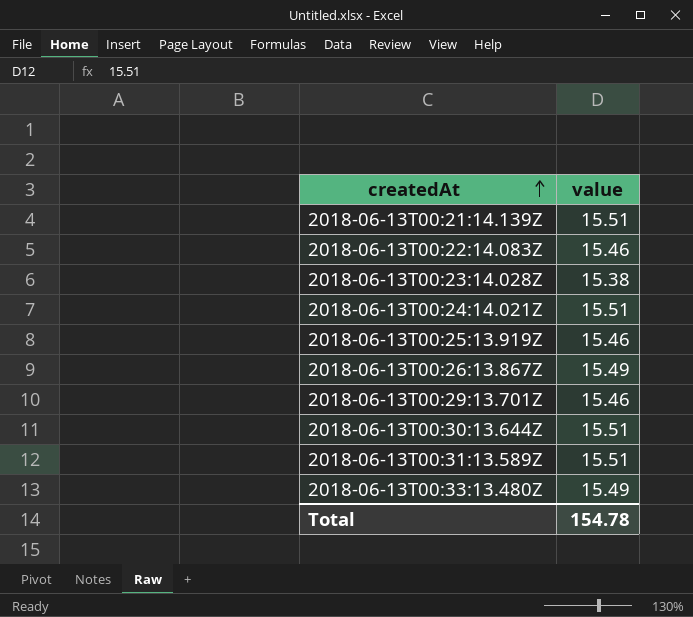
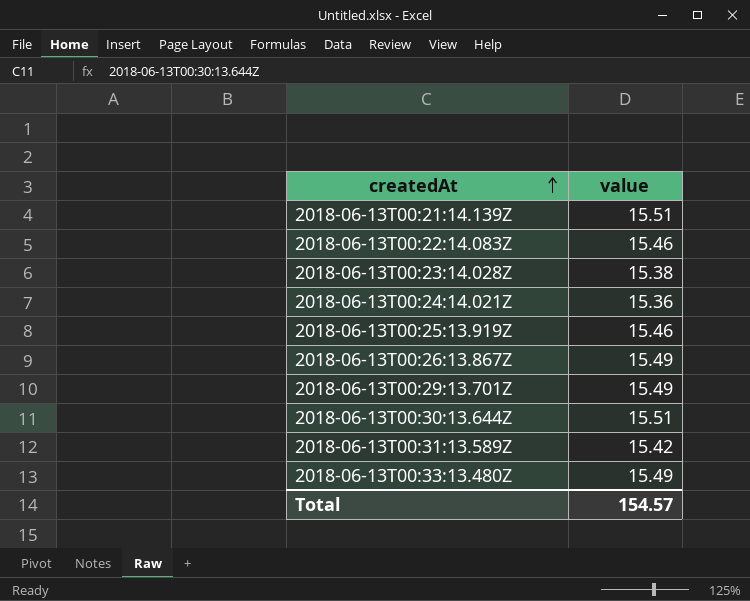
2018-06-13T00:24:14.021Z | value: 15.51 -> 15.36
2018-06-13T00:29:13.701Z | value: 15.46 -> 15.49
2018-06-13T00:31:13.589Z | value: 15.51 -> 15.42
Total | value: 154.78 -> 154.57

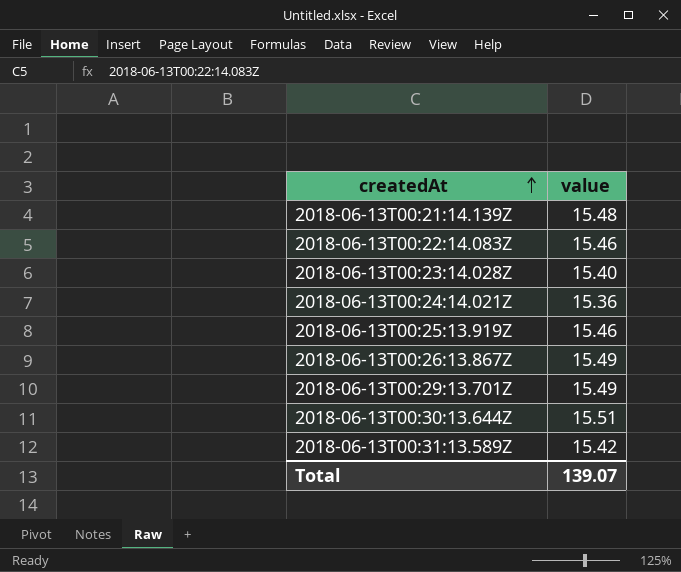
row 2018-06-13T00:33:13.480Z: 15.49 -> none
2018-06-13T00:21:14.139Z | value: 15.51 -> 15.48
2018-06-13T00:23:14.028Z | value: 15.38 -> 15.40
Total | value: 154.57 -> 139.07

